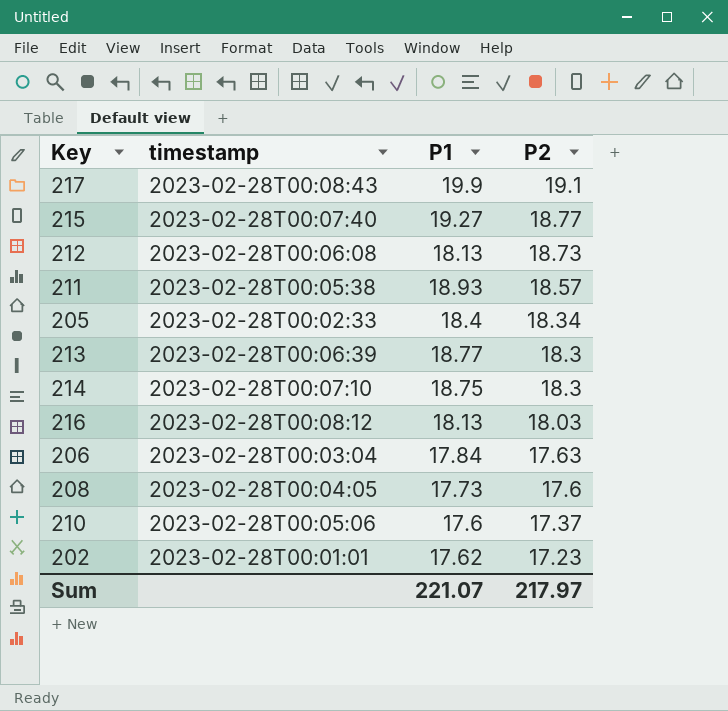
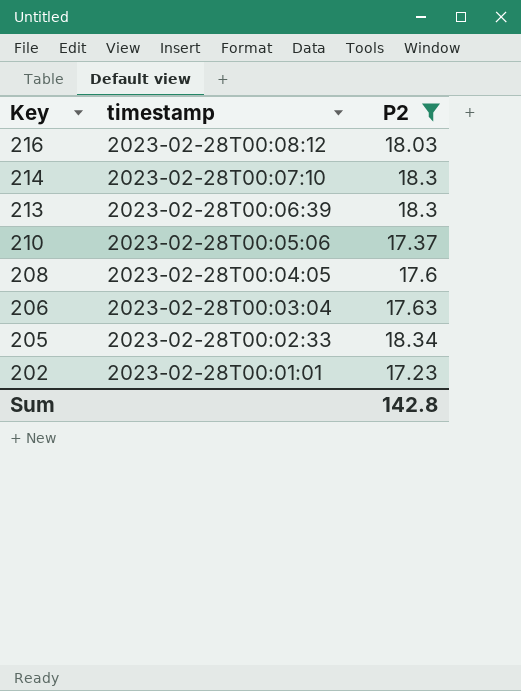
filter: none -> P2 <= 18.34
row order: P2 descending -> Key descending
column P1 | position: 3 -> none
Sum | P2: 217.97 -> 142.8

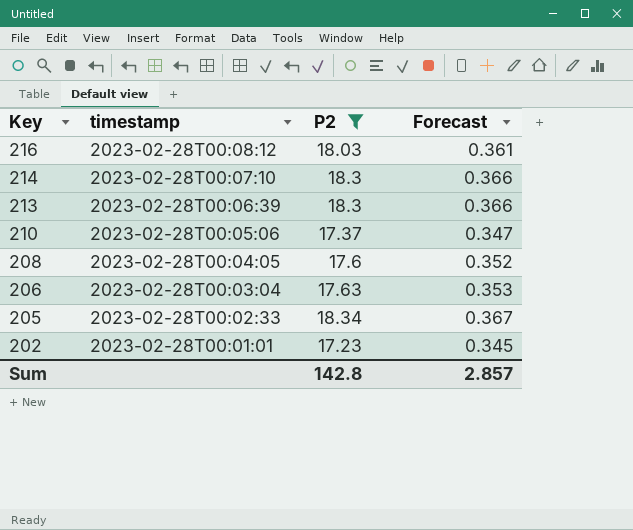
column Forecast | formula: none -> [P2] * 0.02

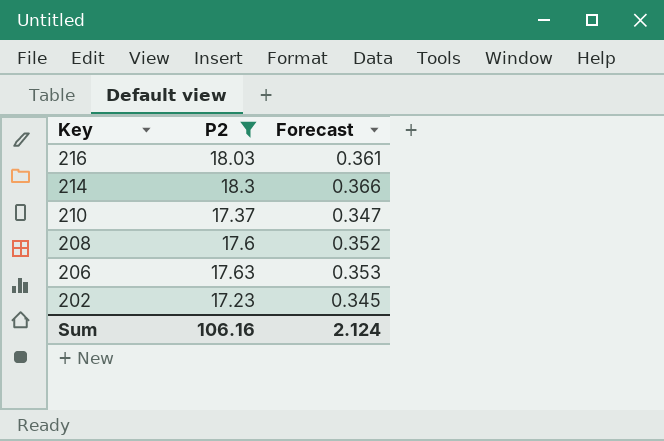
column timestamp | position: 2 -> none
row 213: 2023-02-28T00:06:39 | 18.3 | 0.366 -> none
row 205: 2023-02-28T00:02:33 | 18.34 | 0.367 -> none
Sum | P2: 142.8 -> 106.16
Sum | Forecast: 2.857 -> 2.124

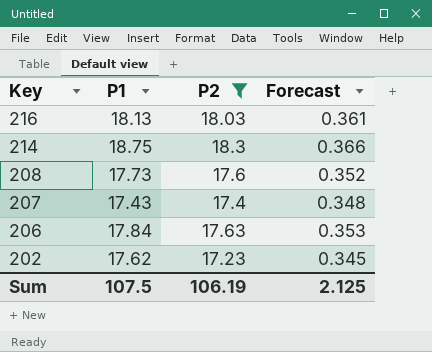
column P1 | position: none -> 2
row 210: 17.37 | 0.347 -> none
row 207: none -> 17.43 | 17.4 | 0.348
Sum | P2: 106.16 -> 106.19
Sum | Forecast: 2.124 -> 2.125

